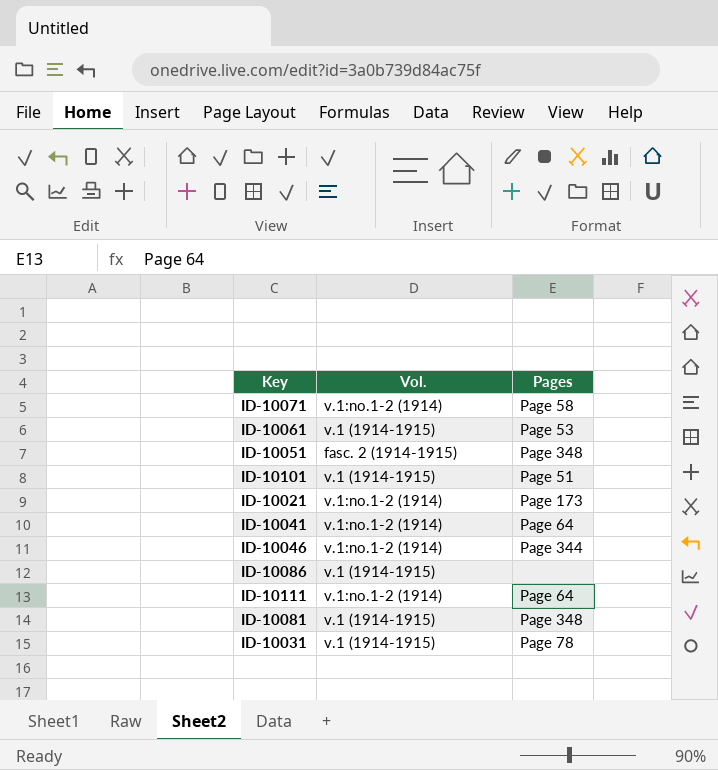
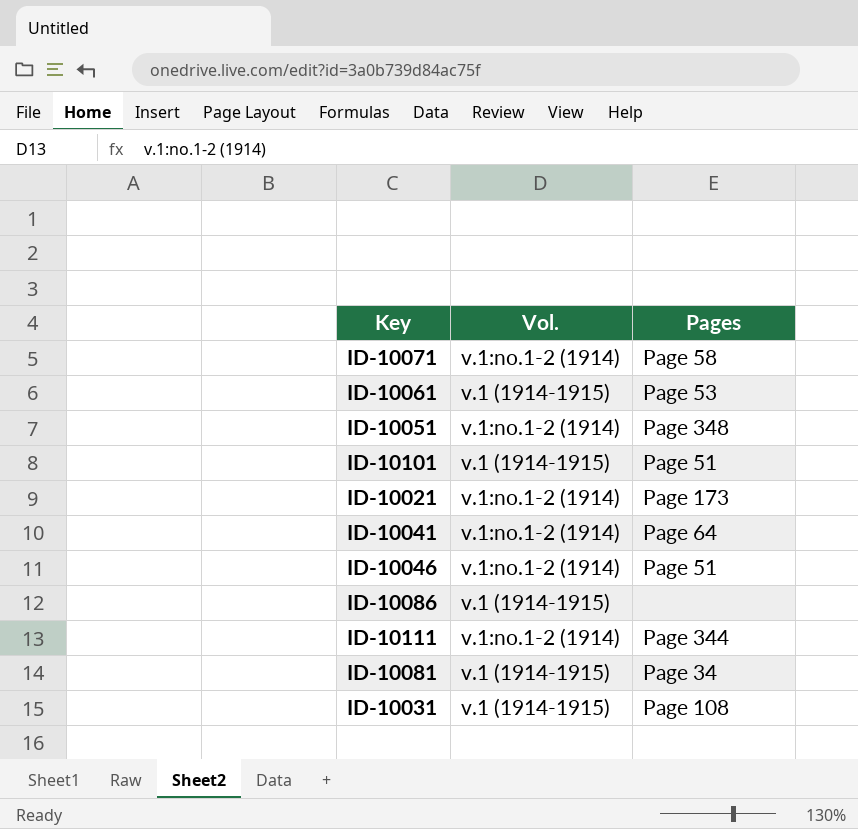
ID-10051 | Vol.: fasc. 2 (1914-1915) -> v.1:no.1-2 (1914)
ID-10046 | Pages: Page 344 -> Page 51
ID-10111 | Pages: Page 64 -> Page 344
ID-10081 | Pages: Page 348 -> Page 34
ID-10031 | Pages: Page 78 -> Page 108

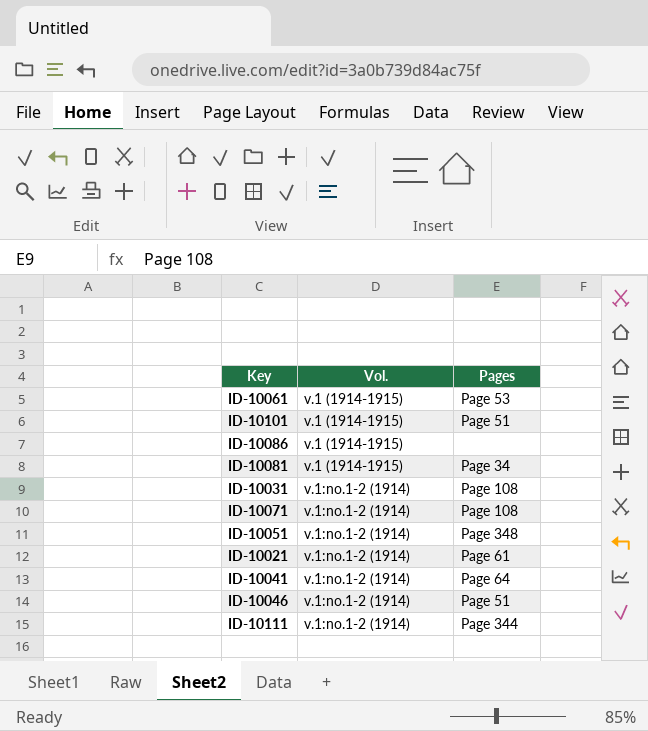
row order: none -> Vol. ascending
ID-10031 | Vol.: v.1 (1914-1915) -> v.1:no.1-2 (1914)
ID-10071 | Pages: Page 58 -> Page 108
ID-10021 | Pages: Page 173 -> Page 61

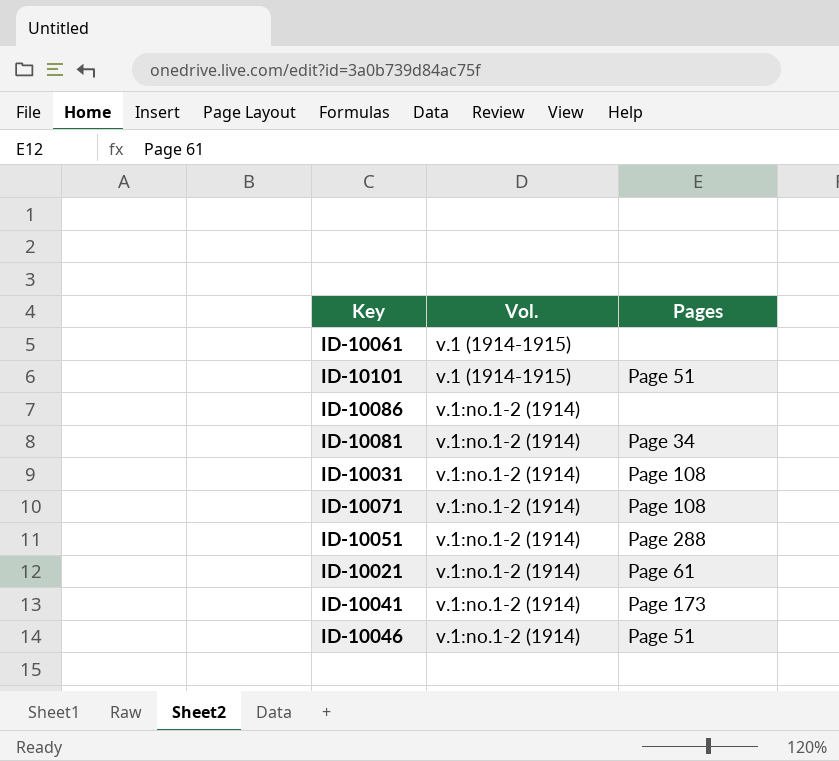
row ID-10111: v.1:no.1-2 (1914) | Page 344 -> none
ID-10061 | Pages: Page 53 -> none
ID-10086 | Vol.: v.1 (1914-1915) -> v.1:no.1-2 (1914)
ID-10081 | Vol.: v.1 (1914-1915) -> v.1:no.1-2 (1914)
ID-10051 | Pages: Page 348 -> Page 288
ID-10041 | Pages: Page 64 -> Page 173

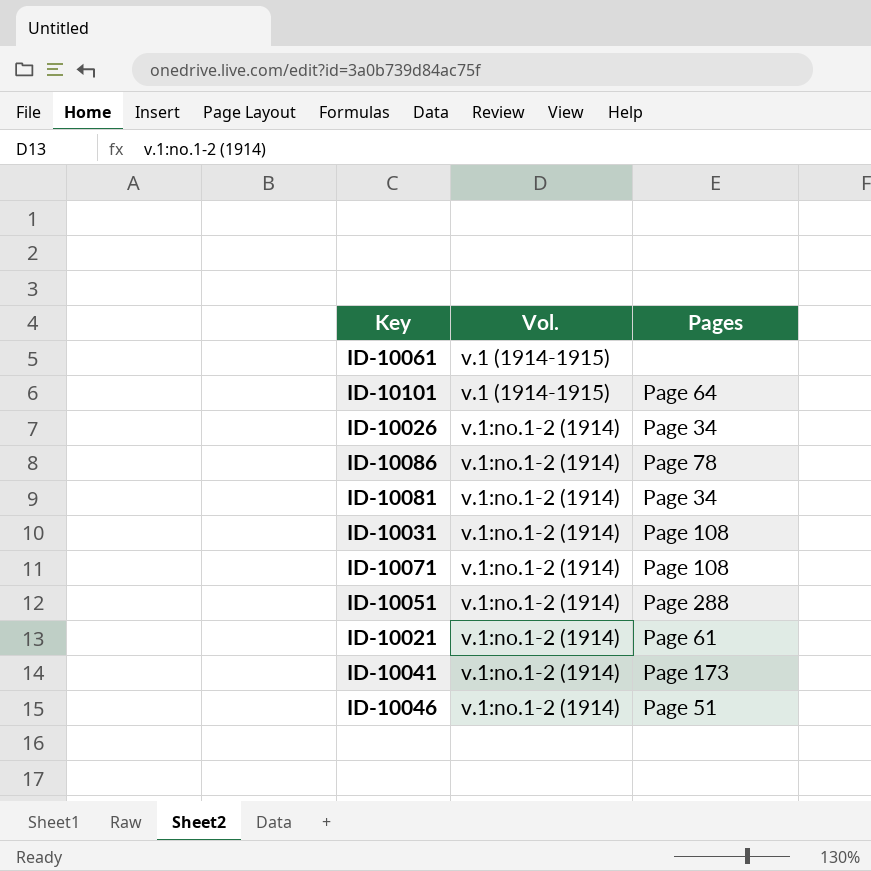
ID-10101 | Pages: Page 51 -> Page 64
row ID-10026: none -> v.1:no.1-2 (1914) | Page 34
ID-10086 | Pages: none -> Page 78

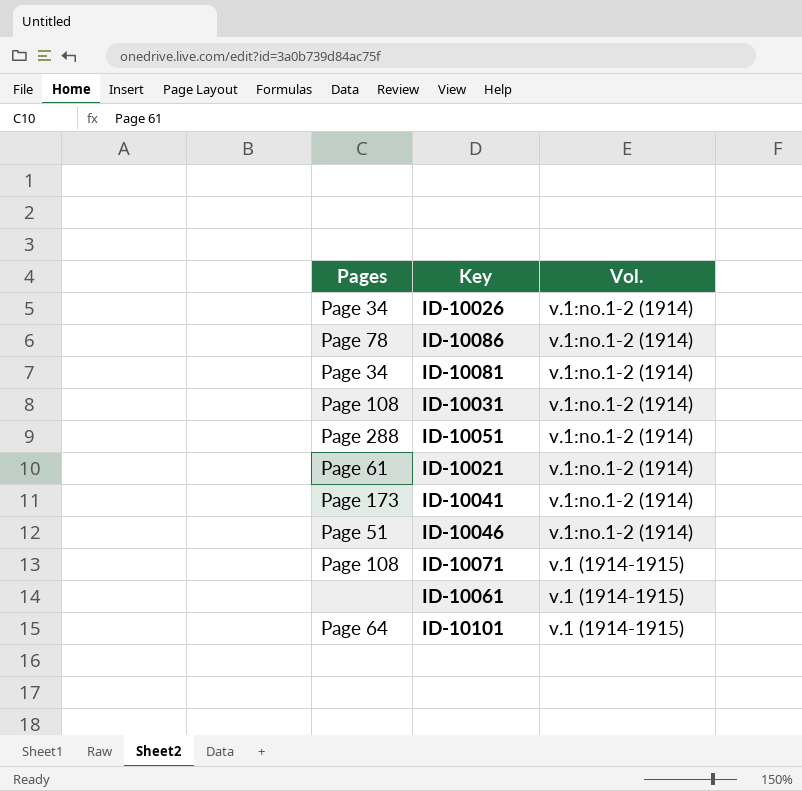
row order: Vol. ascending -> Vol. descending
column Pages | position: 3 -> 1
ID-10071 | Vol.: v.1:no.1-2 (1914) -> v.1 (1914-1915)

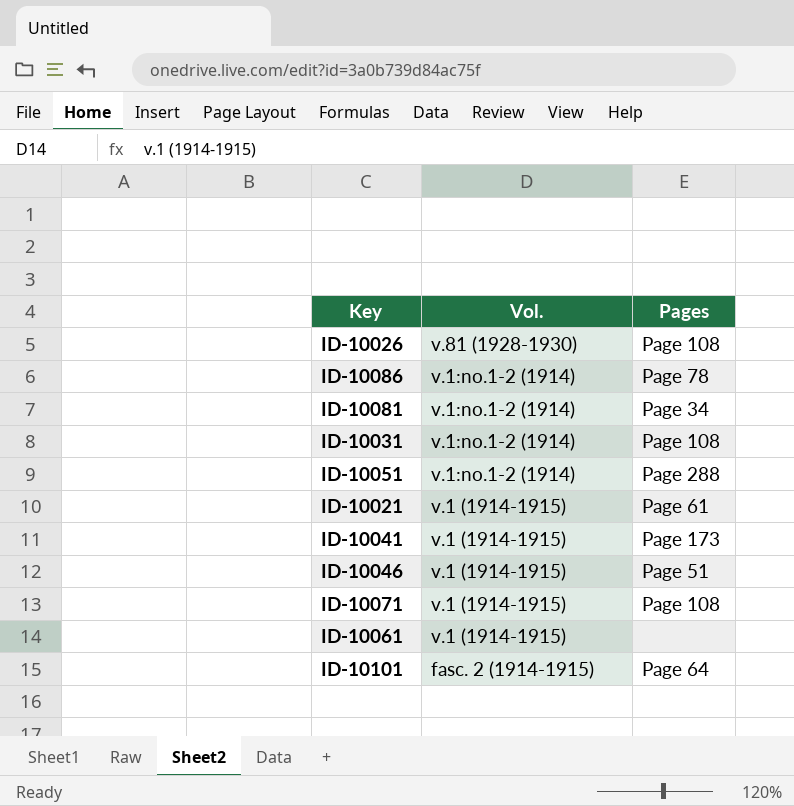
column Pages | position: 1 -> 3
ID-10026 | Vol.: v.1:no.1-2 (1914) -> v.81 (1928-1930)
ID-10026 | Pages: Page 34 -> Page 108
ID-10021 | Vol.: v.1:no.1-2 (1914) -> v.1 (1914-1915)
ID-10041 | Vol.: v.1:no.1-2 (1914) -> v.1 (1914-1915)
ID-10046 | Vol.: v.1:no.1-2 (1914) -> v.1 (1914-1915)
ID-10101 | Vol.: v.1 (1914-1915) -> fasc. 2 (1914-1915)

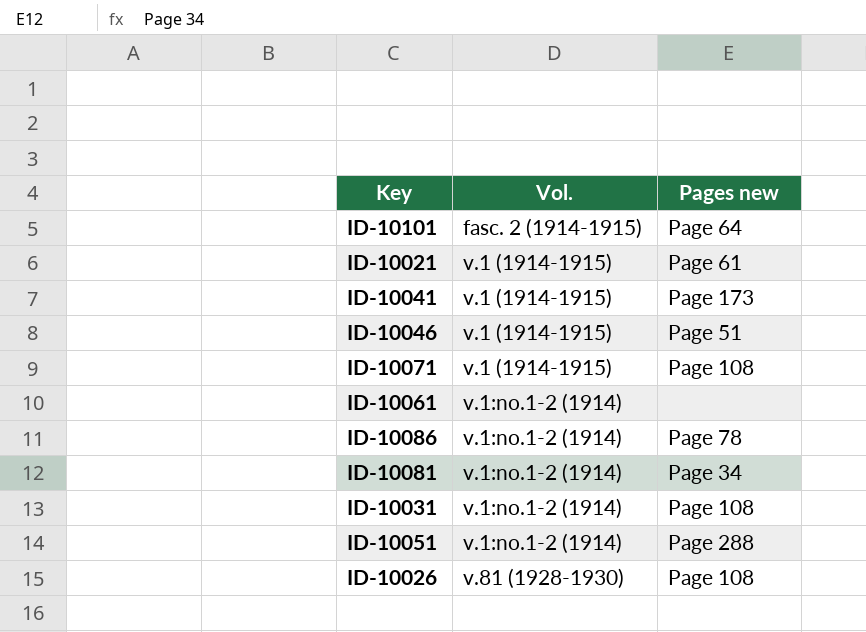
row order: Vol. descending -> Vol. ascending
column name: Pages -> Pages new
ID-10061 | Vol.: v.1 (1914-1915) -> v.1:no.1-2 (1914)

